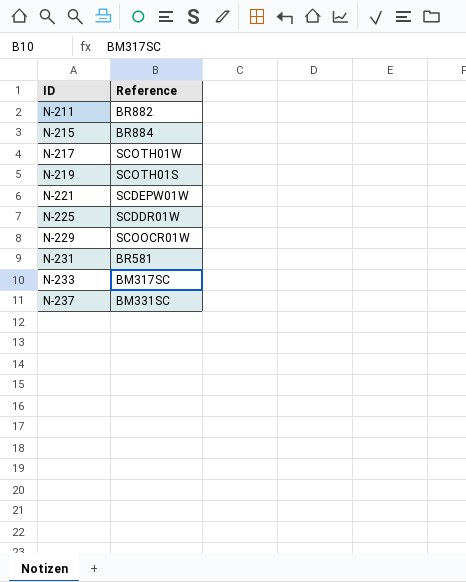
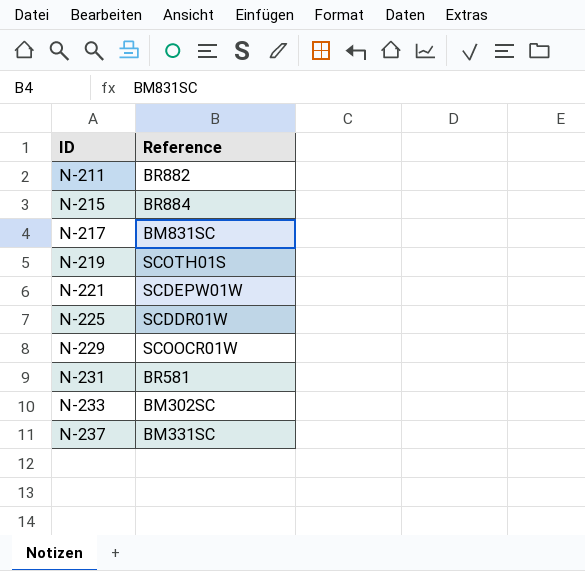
N-217 | Reference: SCOTH01W -> BM831SC
N-233 | Reference: BM317SC -> BM302SC

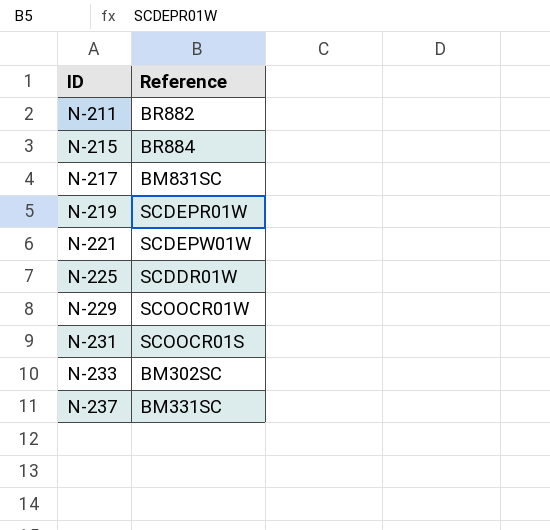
N-219 | Reference: SCOTH01S -> SCDEPR01W
N-231 | Reference: BR581 -> SCOOCR01S

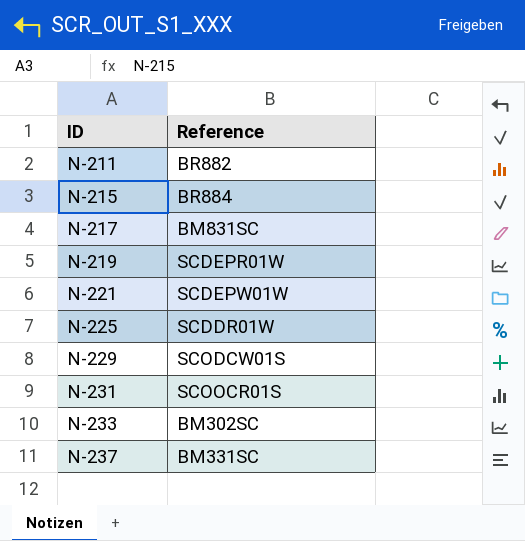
N-229 | Reference: SCOOCR01W -> SCODCW01S

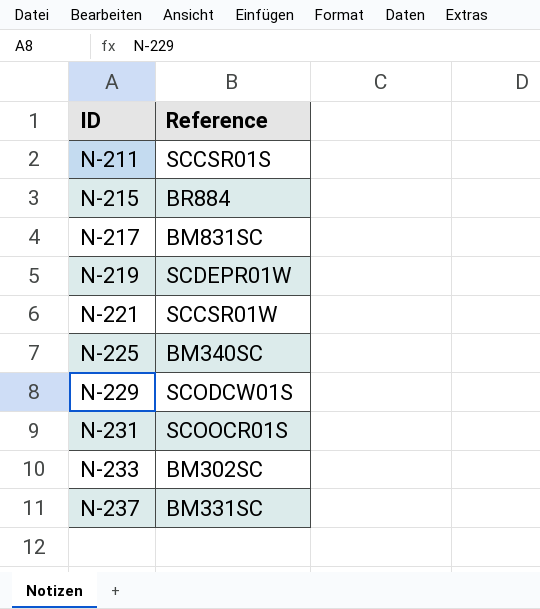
N-211 | Reference: BR882 -> SCCSR01S
N-221 | Reference: SCDEPW01W -> SCCSR01W
N-225 | Reference: SCDDR01W -> BM340SC

